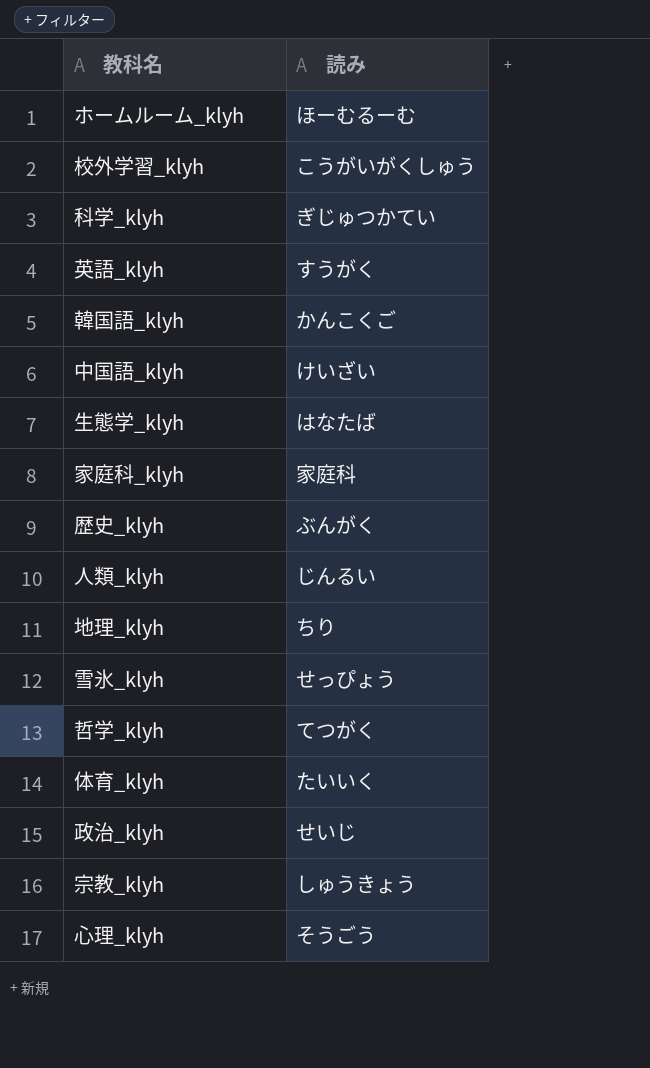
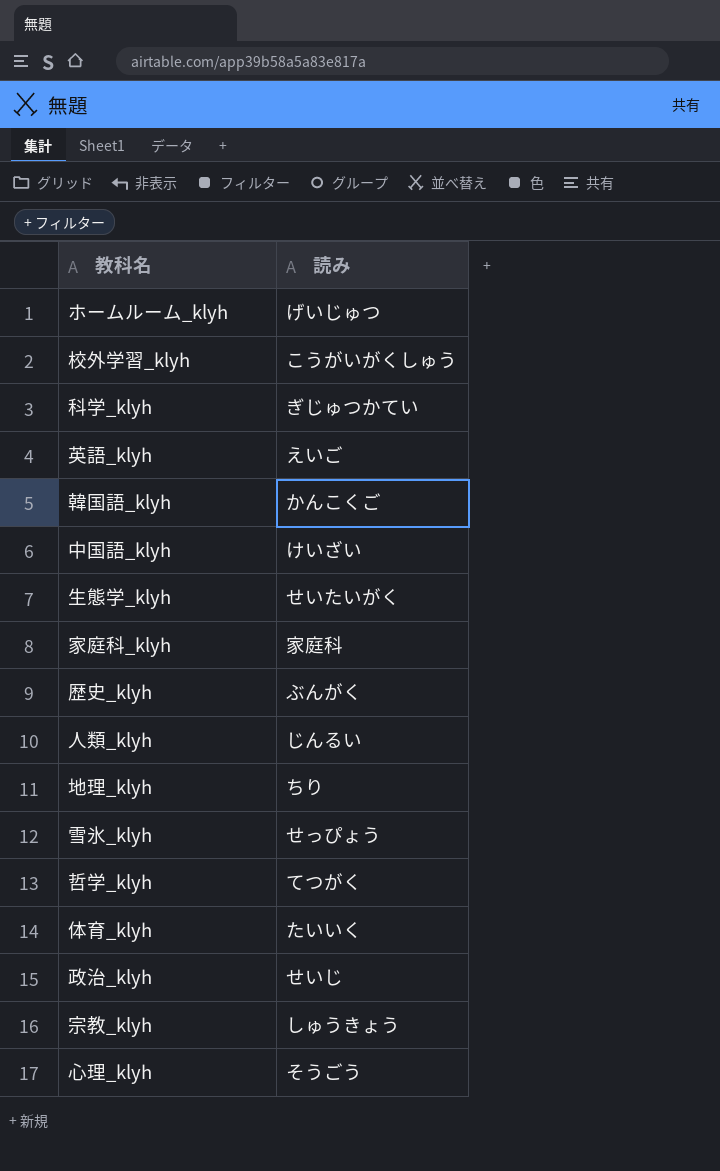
ホームルーム_klyh | 読み: ほーむるーむ -> げいじゅつ
英語_klyh | 読み: すうがく -> えいご
生態学_klyh | 読み: はなたば -> せいたいがく

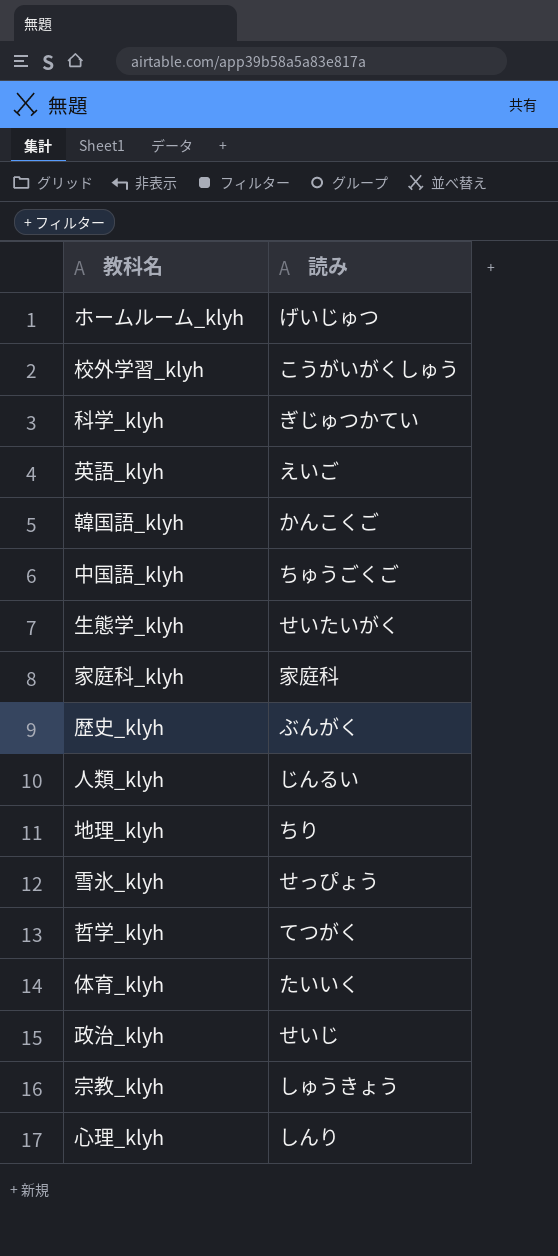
中国語_klyh | 読み: けいざい -> ちゅうごくご
心理_klyh | 読み: そうごう -> しんり

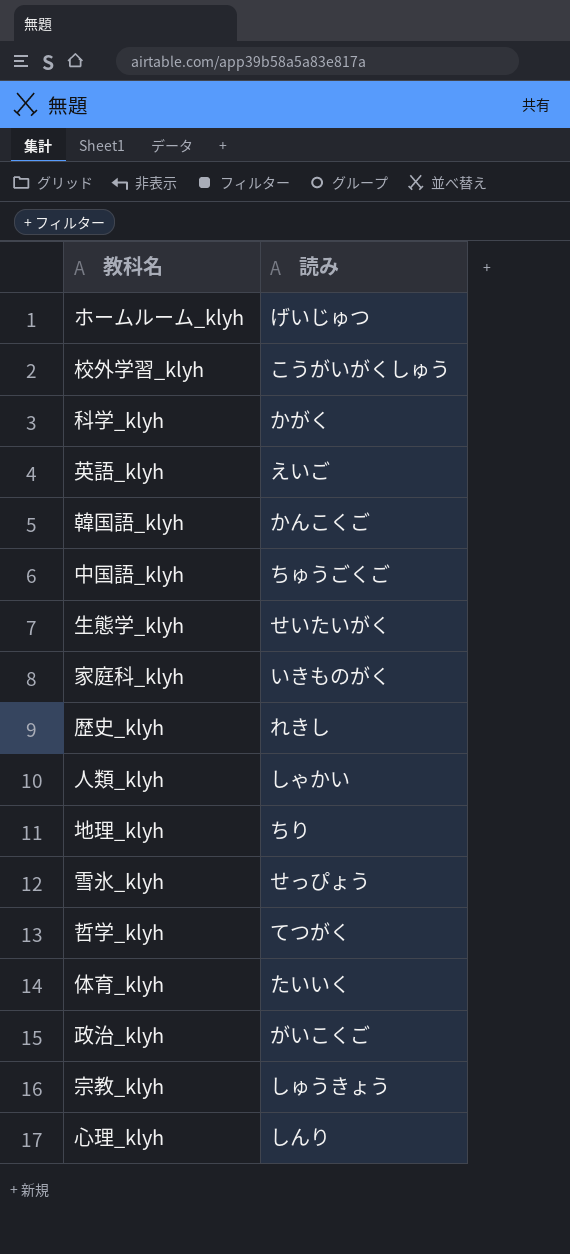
科学_klyh | 読み: ぎじゅつかてい -> かがく
家庭科_klyh | 読み: 家庭科 -> いきものがく
歴史_klyh | 読み: ぶんがく -> れきし
人類_klyh | 読み: じんるい -> しゃかい
政治_klyh | 読み: せいじ -> がいこくご

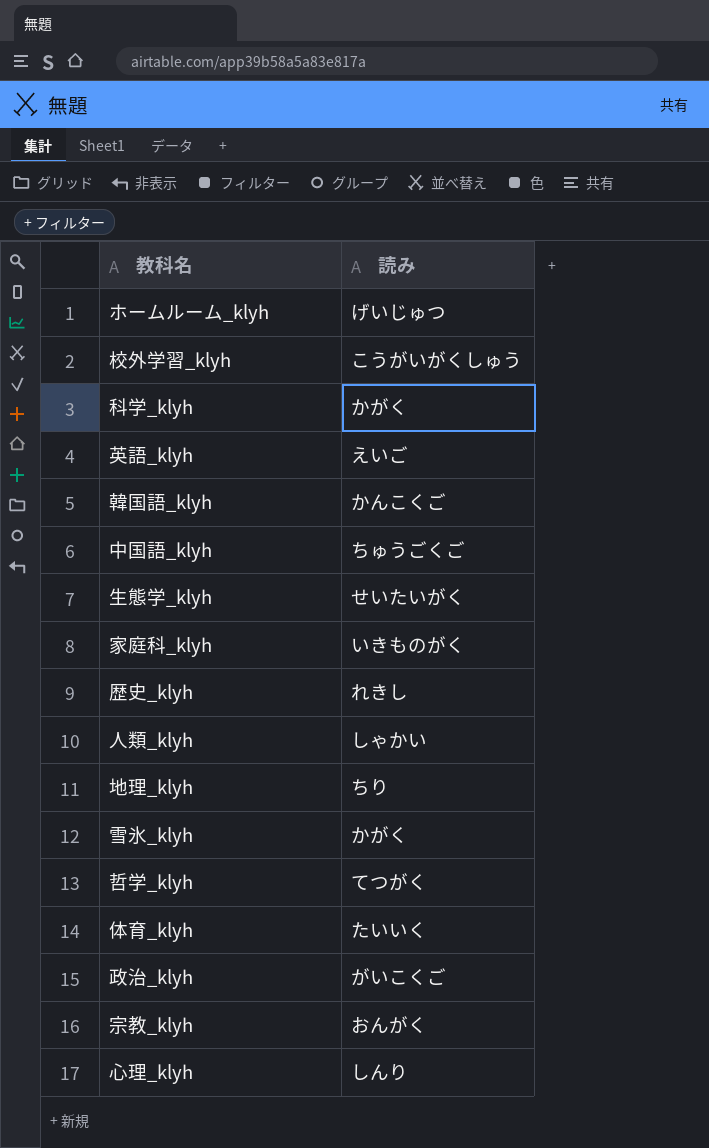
雪氷_klyh | 読み: せっぴょう -> かがく
宗教_klyh | 読み: しゅうきょう -> おんがく

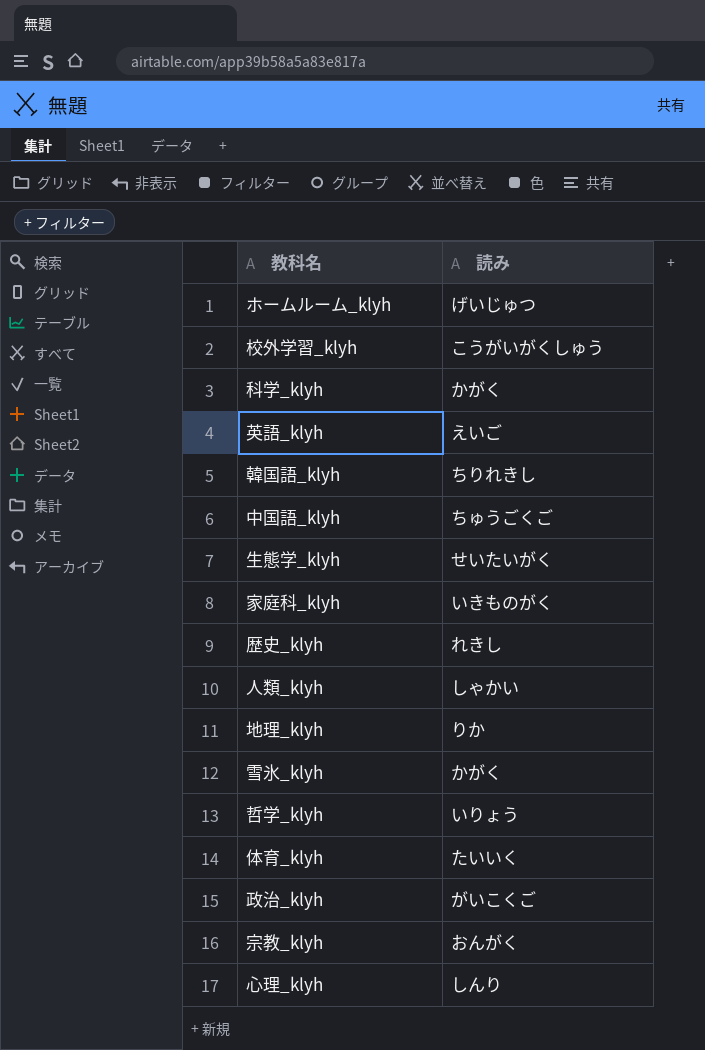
韓国語_klyh | 読み: かんこくご -> ちりれきし
地理_klyh | 読み: ちり -> りか
哲学_klyh | 読み: てつがく -> いりょう

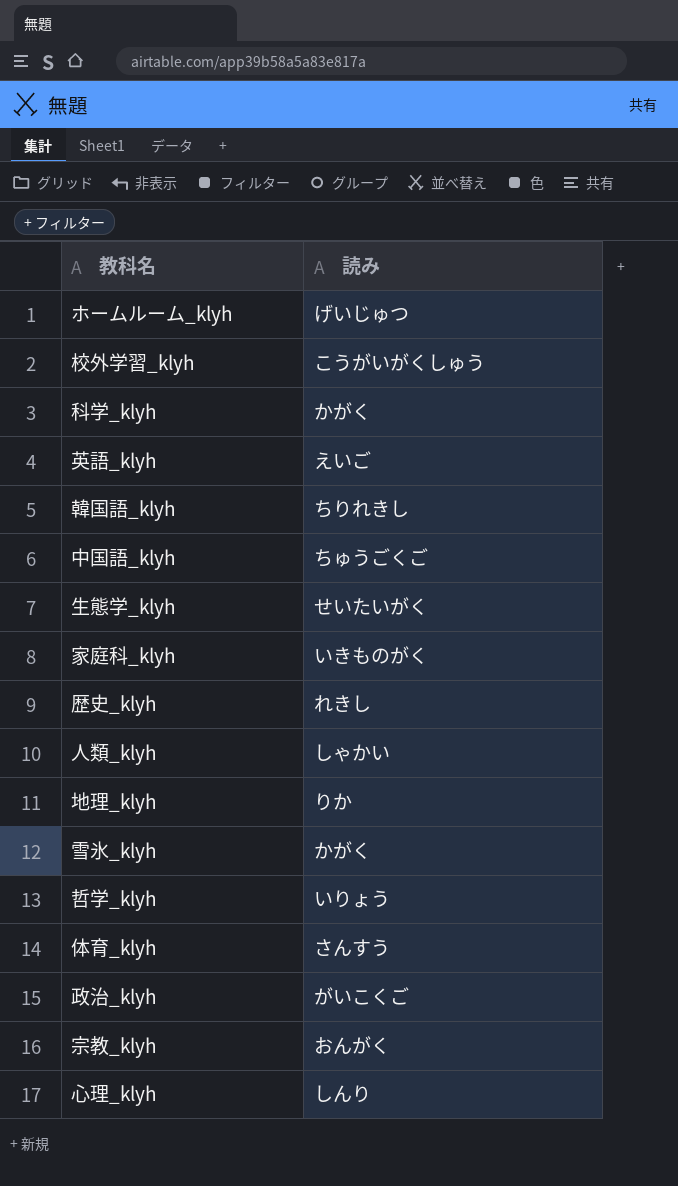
体育_klyh | 読み: たいいく -> さんすう

